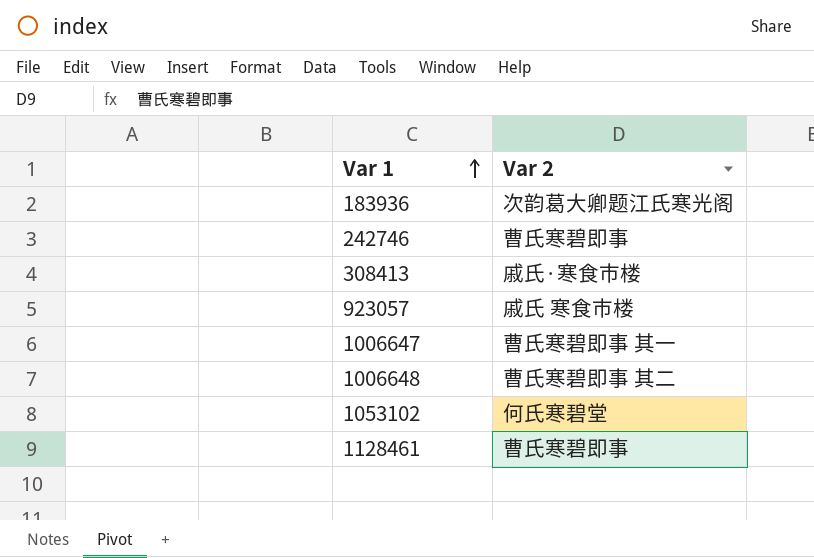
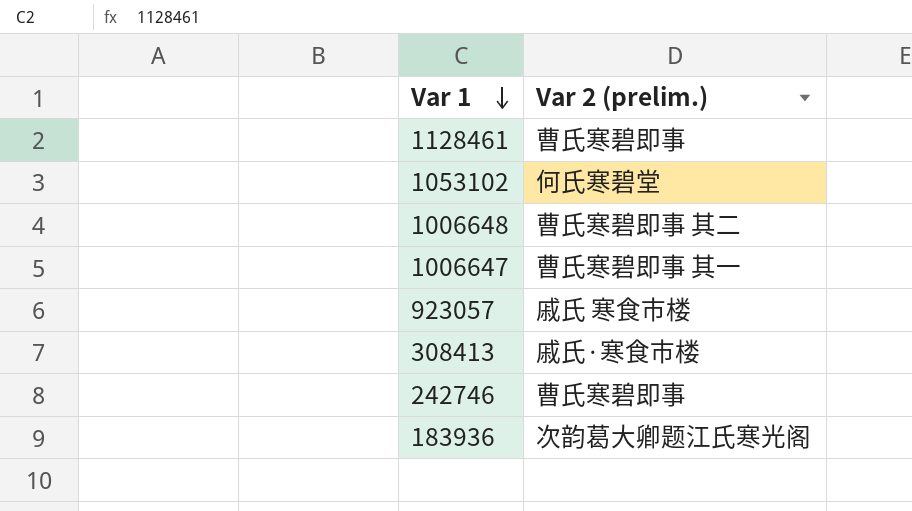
row order: Var 1 ascending -> Var 1 descending
column name: Var 2 -> Var 2 (prelim.)

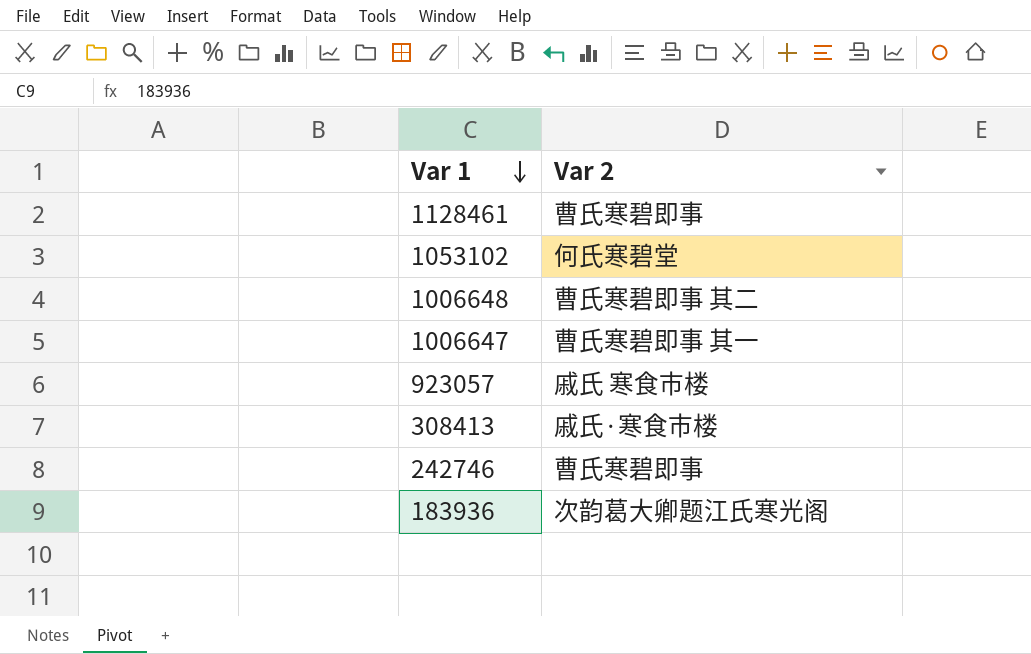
column name: Var 2 (prelim.) -> Var 2

